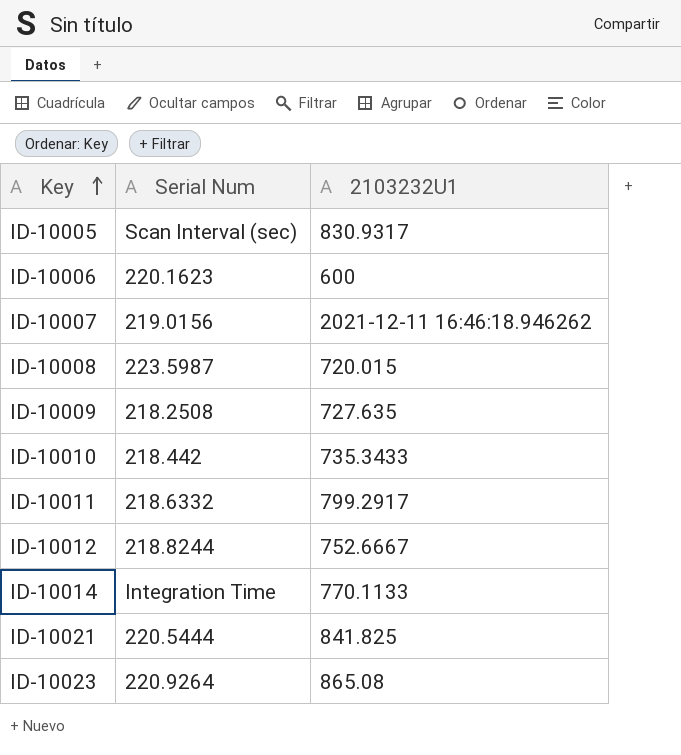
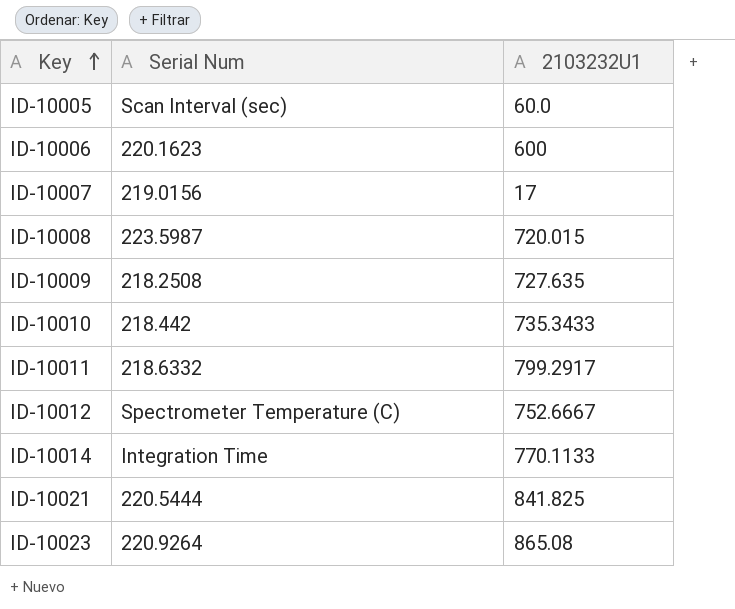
ID-10005 | 2103232U1: 830.9317 -> 60.0
ID-10007 | 2103232U1: 2021-12-11 16:46:18.946262 -> 17
ID-10012 | Serial Num: 218.8244 -> Spectrometer Temperature (C)

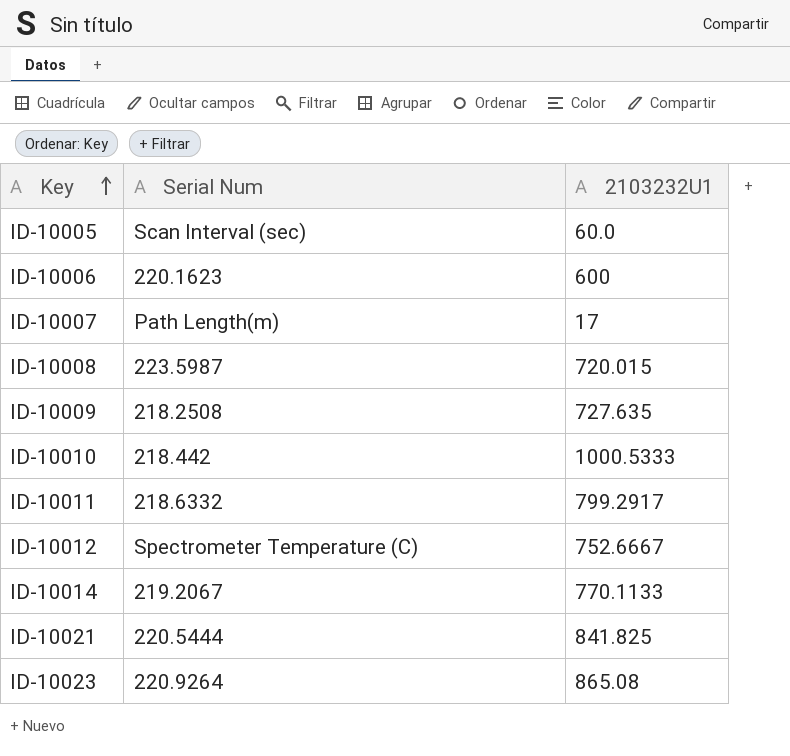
ID-10007 | Serial Num: 219.0156 -> Path Length(m)
ID-10010 | 2103232U1: 735.3433 -> 1000.5333
ID-10014 | Serial Num: Integration Time -> 219.2067

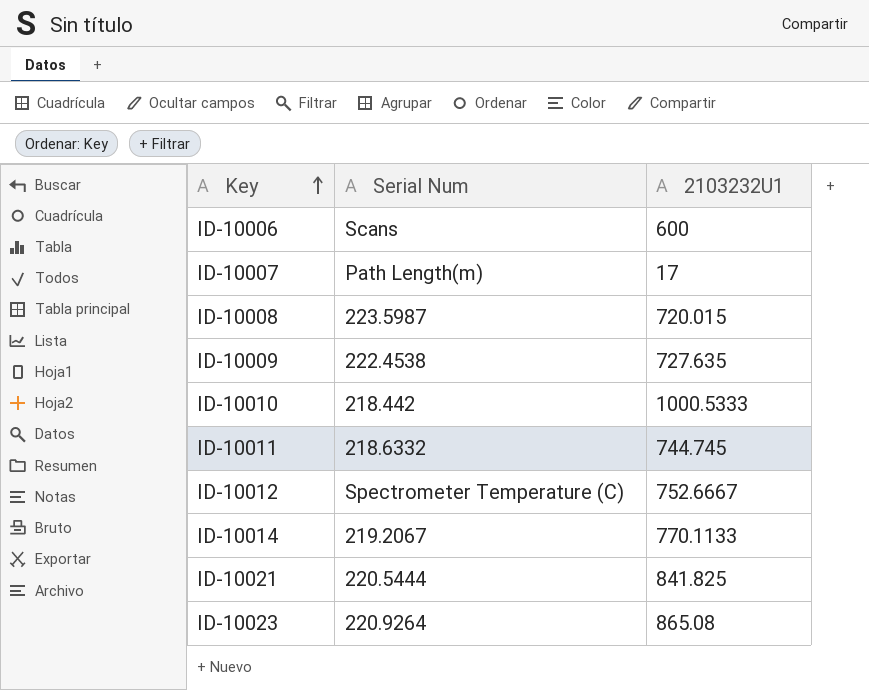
row ID-10005: Scan Interval (sec) | 60.0 -> none
ID-10006 | Serial Num: 220.1623 -> Scans
ID-10009 | Serial Num: 218.2508 -> 222.4538
ID-10011 | 2103232U1: 799.2917 -> 744.745

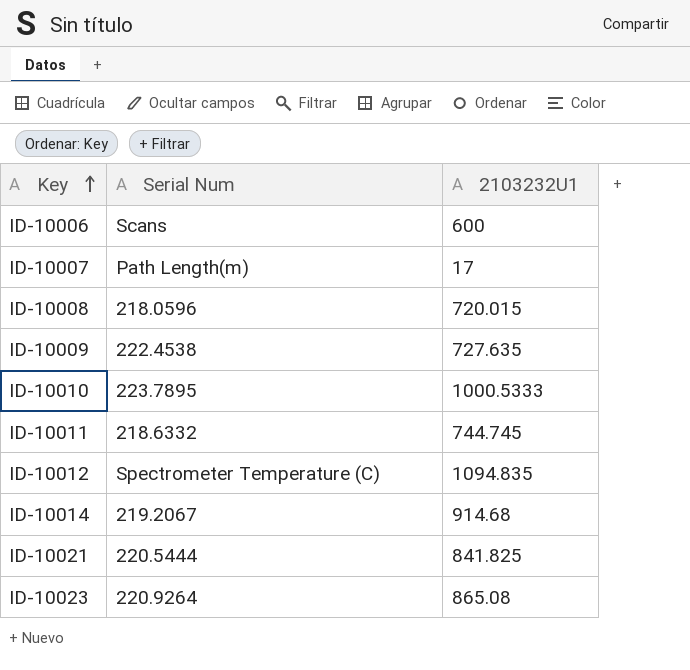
ID-10008 | Serial Num: 223.5987 -> 218.0596
ID-10010 | Serial Num: 218.442 -> 223.7895
ID-10012 | 2103232U1: 752.6667 -> 1094.835
ID-10014 | 2103232U1: 770.1133 -> 914.68

